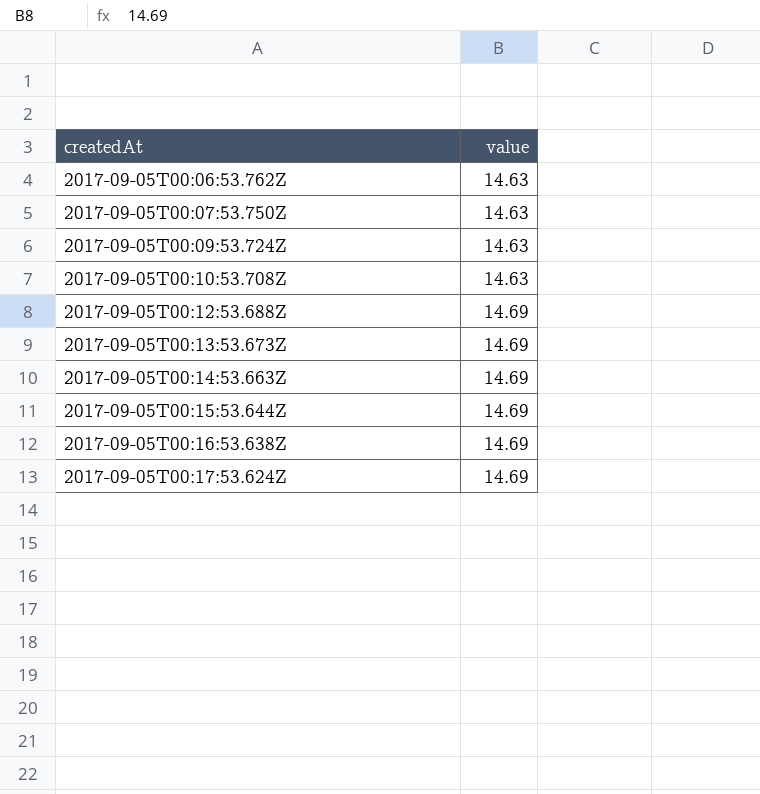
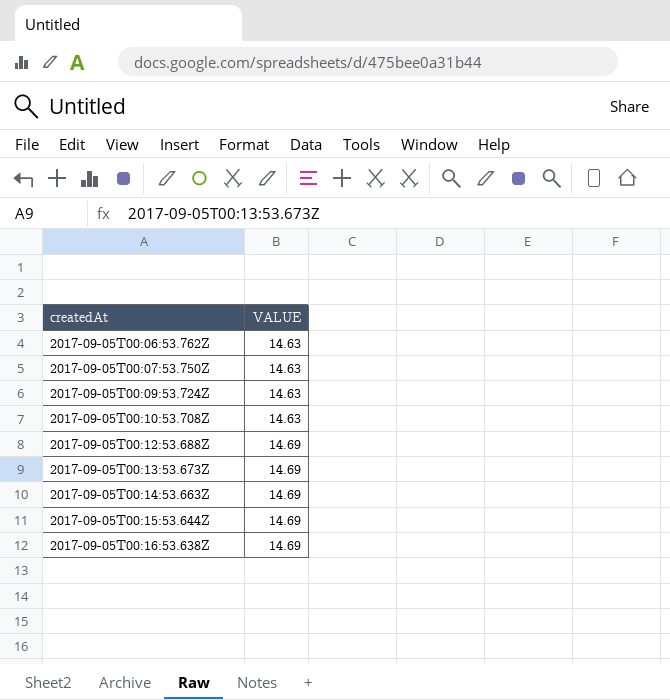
column name: value -> VALUE
row 2017-09-05T00:17:53.624Z: 14.69 -> none

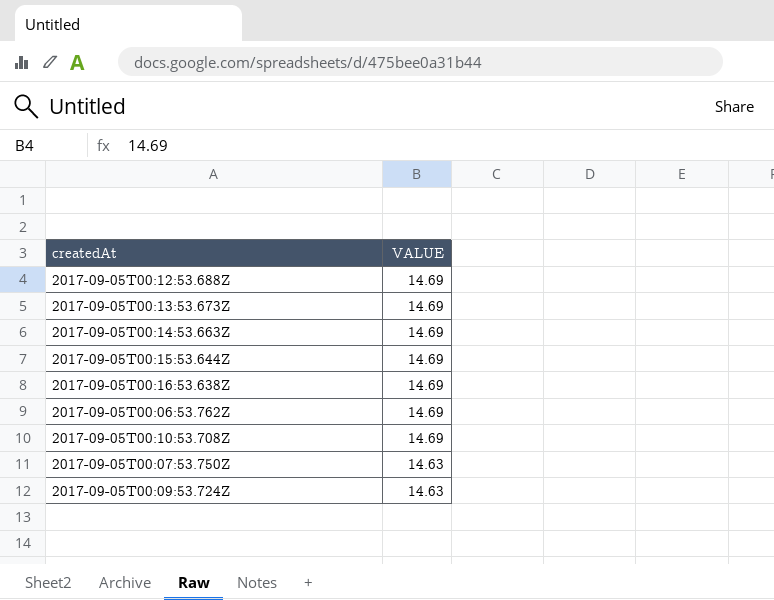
row order: createdAt ascending -> VALUE descending
2017-09-05T00:06:53.762Z | VALUE: 14.63 -> 14.69
2017-09-05T00:10:53.708Z | VALUE: 14.63 -> 14.69

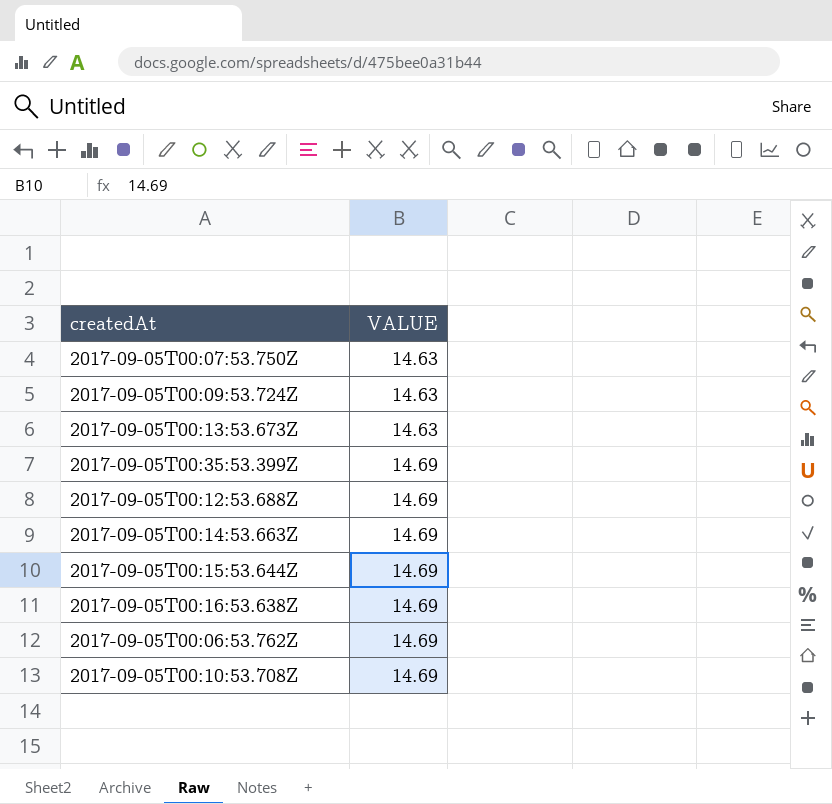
row order: VALUE descending -> VALUE ascending
2017-09-05T00:13:53.673Z | VALUE: 14.69 -> 14.63
row 2017-09-05T00:35:53.399Z: none -> 14.69

